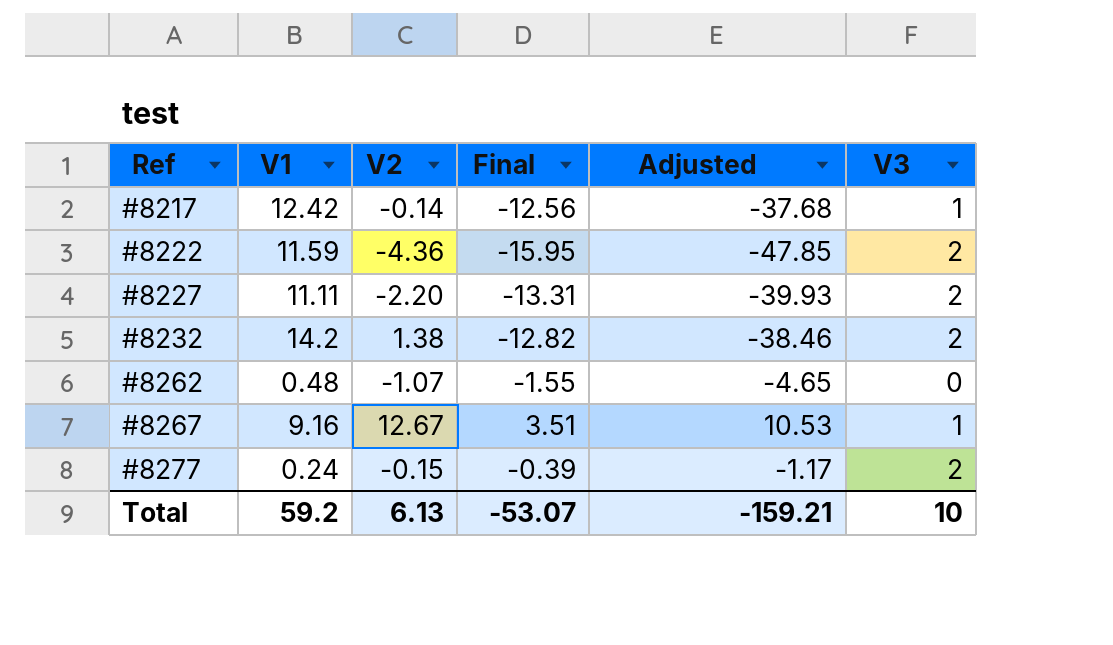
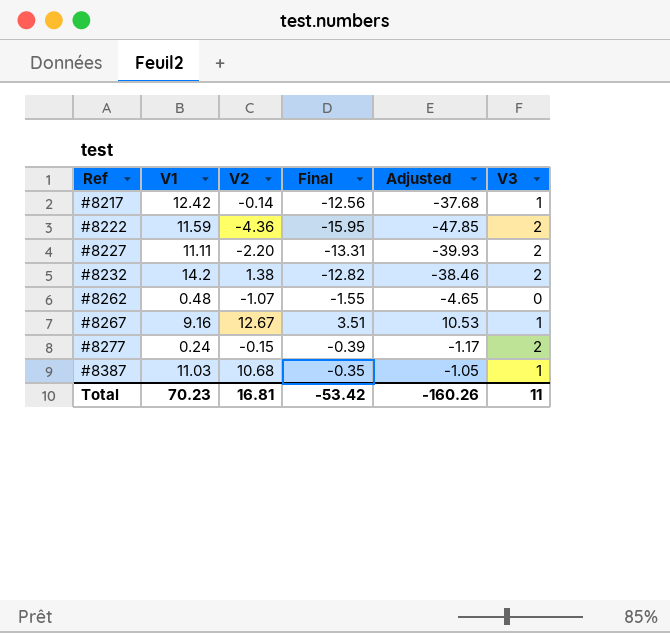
row #8387: none -> 11.03 | 10.68 | -0.35 | -1.05 | 1
Total | V1: 59.2 -> 70.23
Total | V2: 6.13 -> 16.81
Total | Final: -53.07 -> -53.42
Total | Adjusted: -159.21 -> -160.26
Total | V3: 10 -> 11

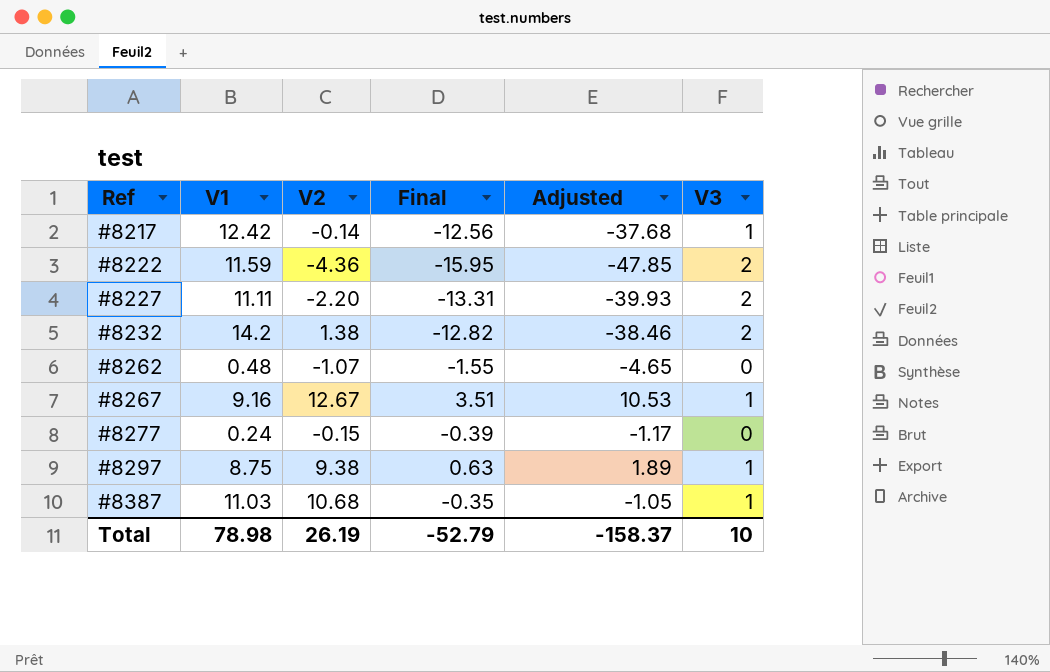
#8277 | V3: 2 -> 0
row #8297: none -> 8.75 | 9.38 | 0.63 | 1.89 | 1
Total | V1: 70.23 -> 78.98
Total | V2: 16.81 -> 26.19
Total | Final: -53.42 -> -52.79
Total | Adjusted: -160.26 -> -158.37
Total | V3: 11 -> 10

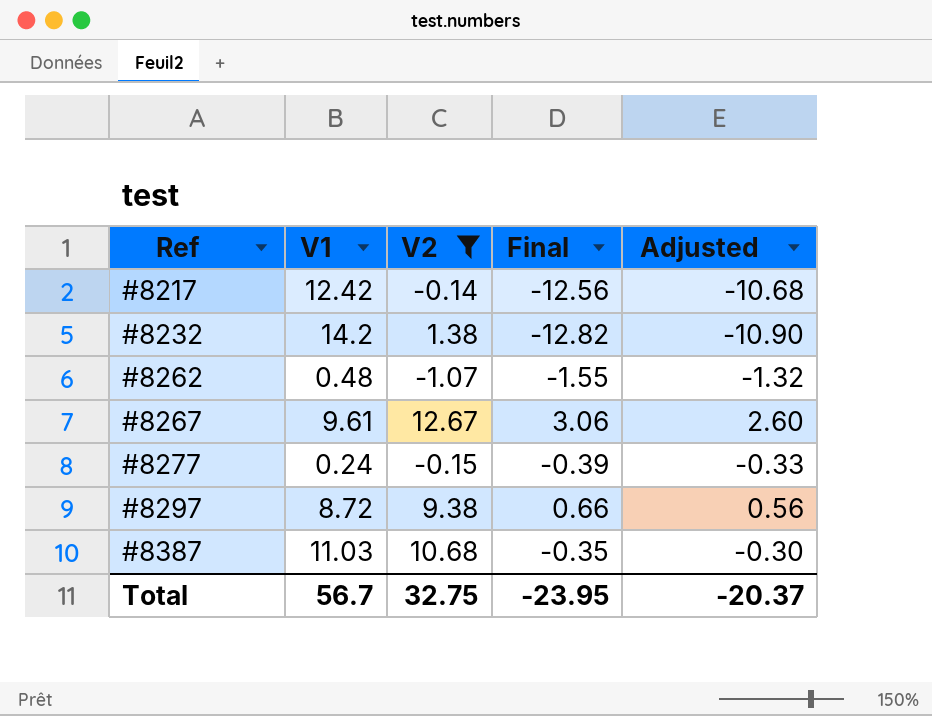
filter: none -> V2 >= -1.07
column V3 | position: 6 -> none
column Adjusted | formula: [Final] * 3 -> [Final] * 0.85
#8267 | V1: 9.16 -> 9.61
#8267 | Final: 3.51 -> 3.06
#8297 | V1: 8.75 -> 8.72
#8297 | Final: 0.63 -> 0.66
Total | V1: 78.98 -> 56.7
Total | V2: 26.19 -> 32.75
Total | Final: -52.79 -> -23.95
Total | Adjusted: -158.37 -> -20.37

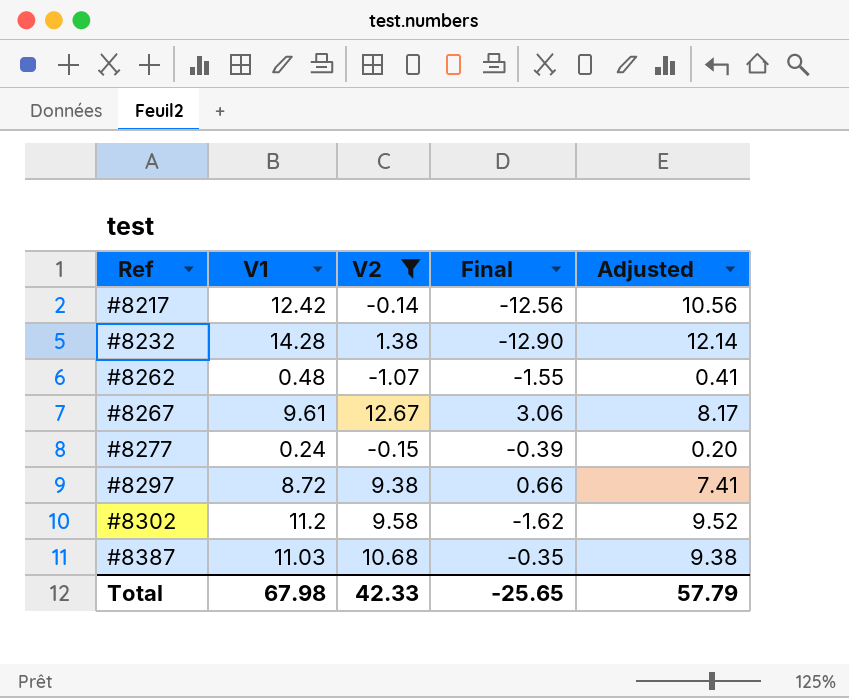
column Adjusted | formula: [Final] * 0.85 -> [V1] * 0.85
#8232 | V1: 14.2 -> 14.28
#8232 | Final: -12.82 -> -12.90
row #8302: none -> 11.2 | 9.58 | -1.62 | 9.52
Total | V1: 56.7 -> 67.98
Total | V2: 32.75 -> 42.33
Total | Final: -23.95 -> -25.65
Total | Adjusted: -20.37 -> 57.79

